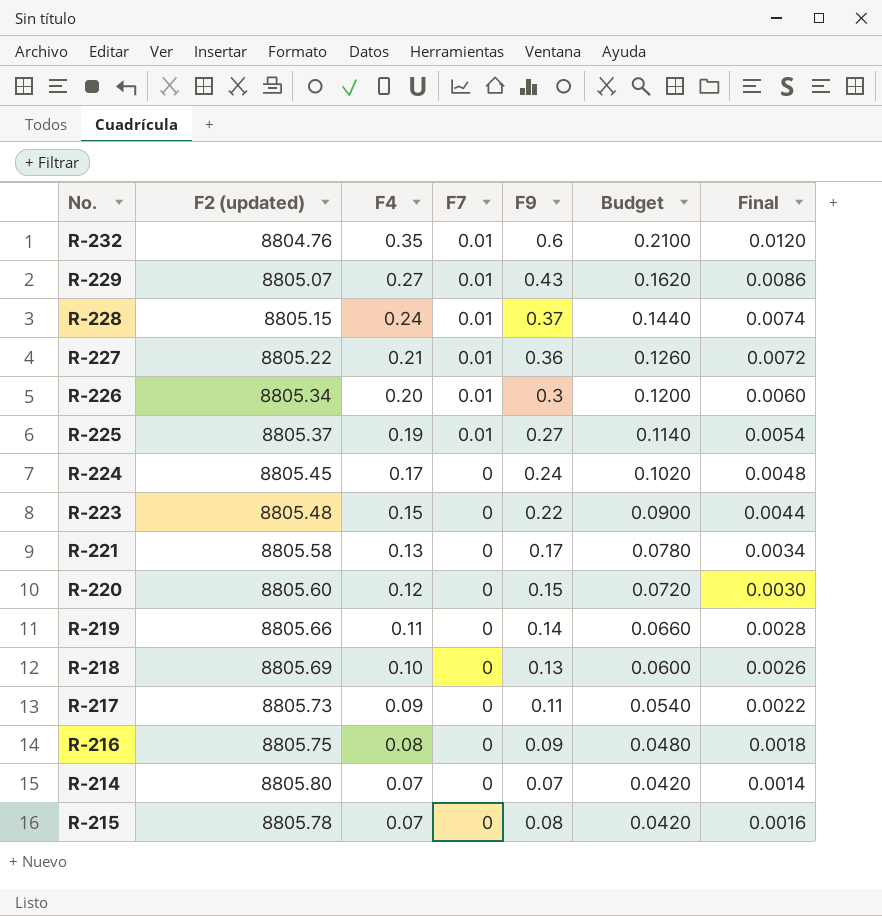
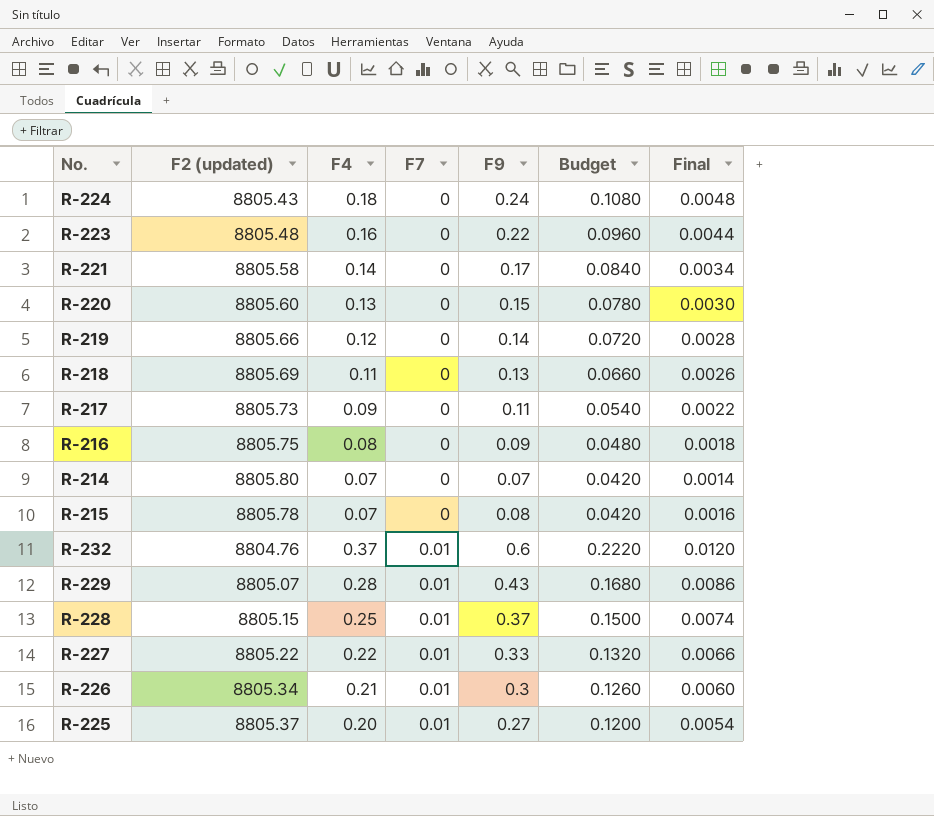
row order: F4 descending -> F7 ascending
R-224 | F2 (updated): 8805.45 -> 8805.43
R-224 | F4: 0.17 -> 0.18
R-224 | Budget: 0.1020 -> 0.1080
R-223 | F4: 0.15 -> 0.16
R-223 | Budget: 0.0900 -> 0.0960
R-221 | F4: 0.13 -> 0.14
R-221 | Budget: 0.0780 -> 0.0840
R-220 | F4: 0.12 -> 0.13
R-220 | Budget: 0.0720 -> 0.0780
R-219 | F4: 0.11 -> 0.12
R-219 | Budget: 0.0660 -> 0.0720
R-218 | F4: 0.10 -> 0.11
R-218 | Budget: 0.0600 -> 0.0660
R-232 | F4: 0.35 -> 0.37
R-232 | Budget: 0.2100 -> 0.2220
R-229 | F4: 0.27 -> 0.28
R-229 | Budget: 0.1620 -> 0.1680
R-228 | F4: 0.24 -> 0.25
R-228 | Budget: 0.1440 -> 0.1500
R-227 | F4: 0.21 -> 0.22
R-227 | F9: 0.36 -> 0.33
R-227 | Budget: 0.1260 -> 0.1320
R-227 | Final: 0.0072 -> 0.0066
R-226 | F4: 0.20 -> 0.21
R-226 | Budget: 0.1200 -> 0.1260
R-225 | F4: 0.19 -> 0.20
R-225 | Budget: 0.1140 -> 0.1200

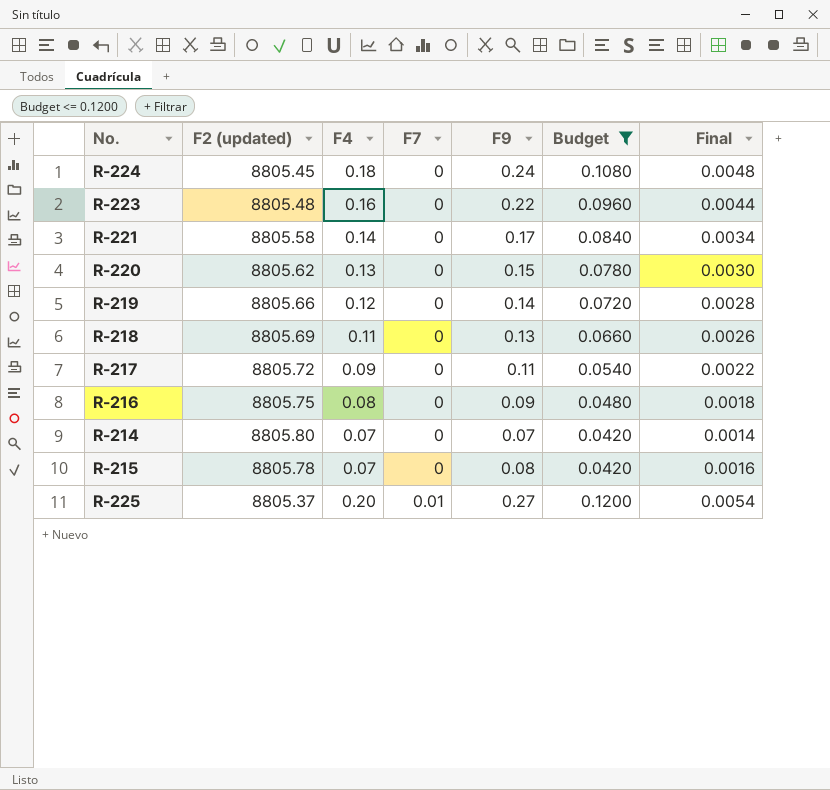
filter: none -> Budget <= 0.1200
R-224 | F2 (updated): 8805.43 -> 8805.45
R-220 | F2 (updated): 8805.60 -> 8805.62
R-217 | F2 (updated): 8805.73 -> 8805.72

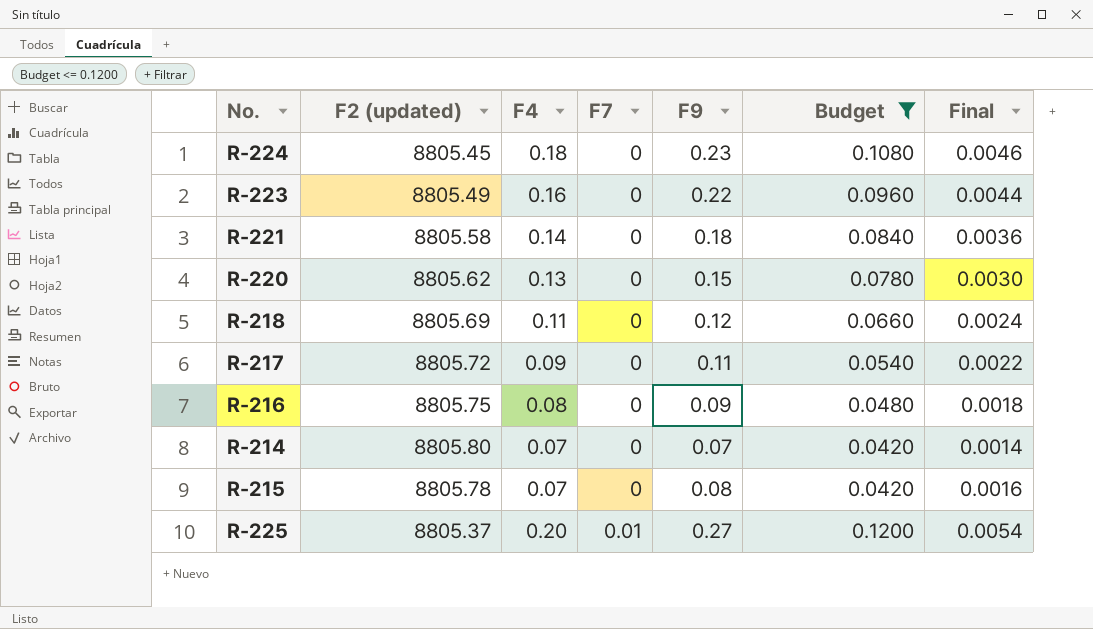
row R-219: 8805.66 | 0.12 | 0 | 0.14 | 0.0720 | 0.0028 -> none
R-224 | F9: 0.24 -> 0.23
R-224 | Final: 0.0048 -> 0.0046
R-223 | F2 (updated): 8805.48 -> 8805.49
R-221 | F9: 0.17 -> 0.18
R-221 | Final: 0.0034 -> 0.0036
R-218 | F9: 0.13 -> 0.12
R-218 | Final: 0.0026 -> 0.0024

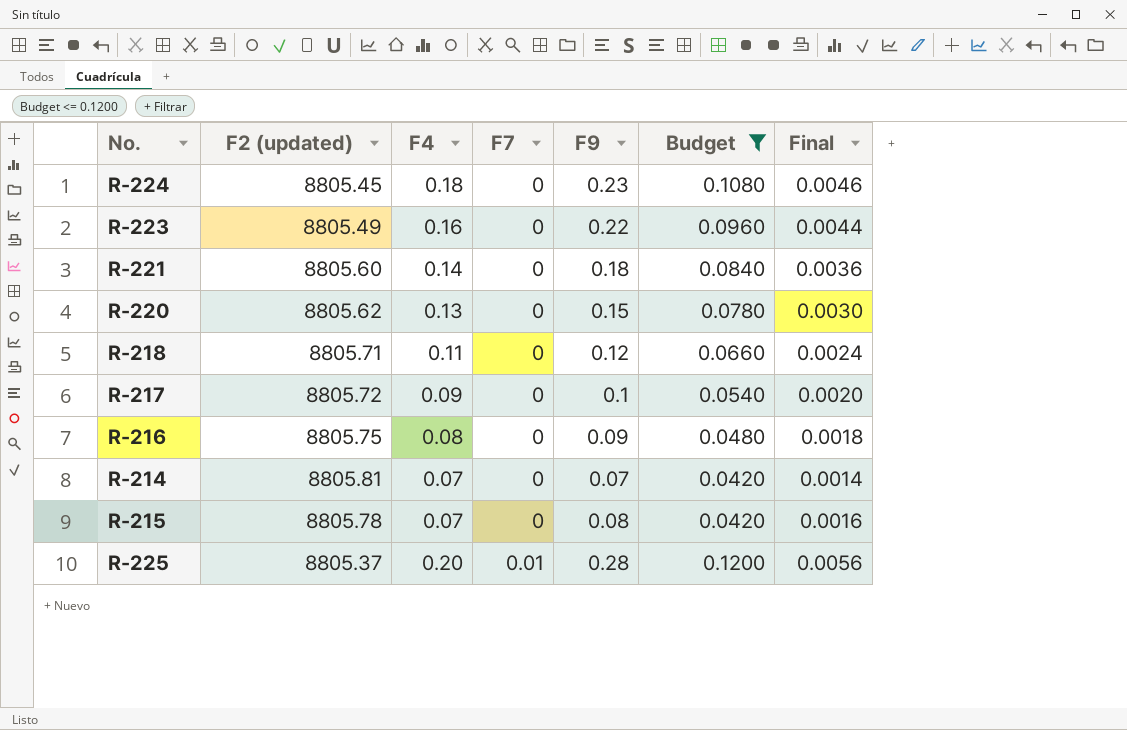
R-221 | F2 (updated): 8805.58 -> 8805.60
R-218 | F2 (updated): 8805.69 -> 8805.71
R-217 | F9: 0.11 -> 0.1
R-217 | Final: 0.0022 -> 0.0020
R-214 | F2 (updated): 8805.80 -> 8805.81
R-225 | F9: 0.27 -> 0.28
R-225 | Final: 0.0054 -> 0.0056

